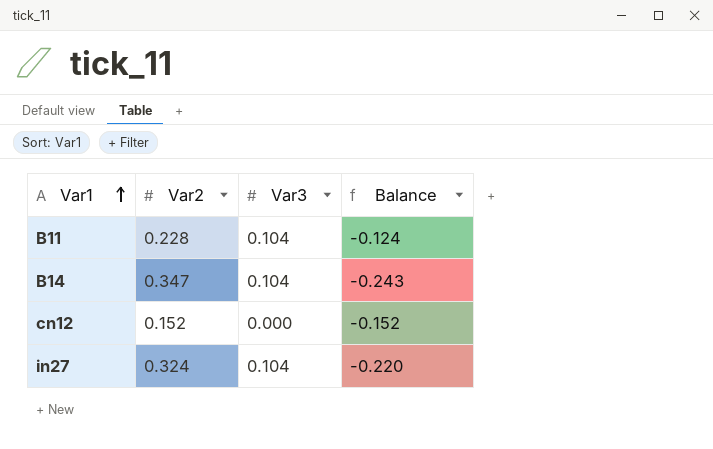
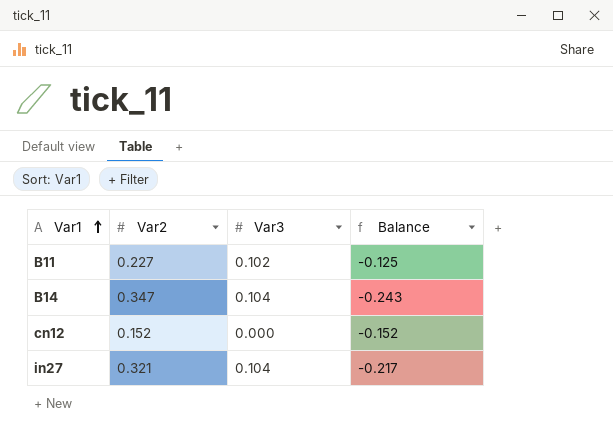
B11 | Var2: 0.228 -> 0.227
B11 | Var3: 0.104 -> 0.102
B11 | Balance: -0.124 -> -0.125
in27 | Var2: 0.324 -> 0.321
in27 | Balance: -0.220 -> -0.217

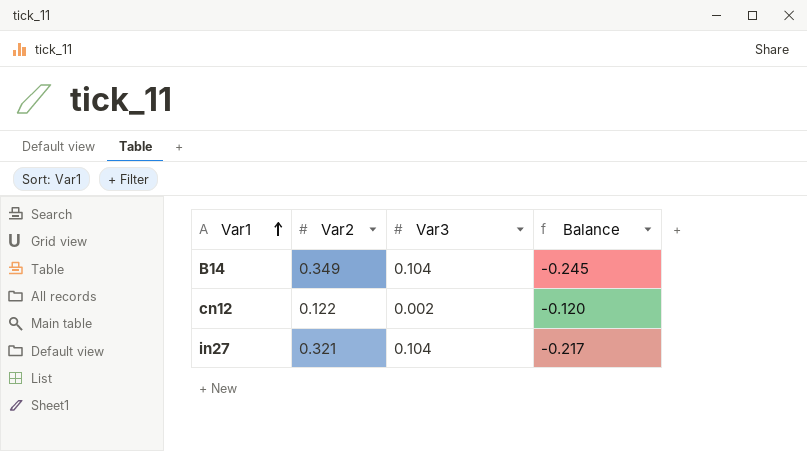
row B11: 0.227 | 0.102 | -0.125 -> none
B14 | Var2: 0.347 -> 0.349
B14 | Balance: -0.243 -> -0.245
cn12 | Var2: 0.152 -> 0.122
cn12 | Var3: 0.000 -> 0.002
cn12 | Balance: -0.152 -> -0.120

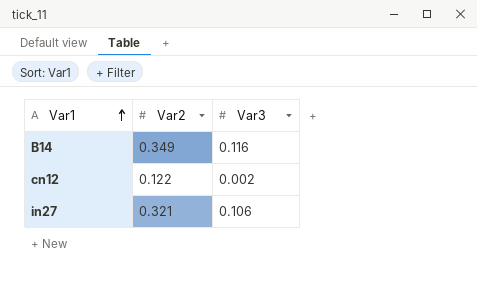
column Balance | formula: [Var3] - [Var2] -> none
B14 | Var3: 0.104 -> 0.116
in27 | Var3: 0.104 -> 0.106

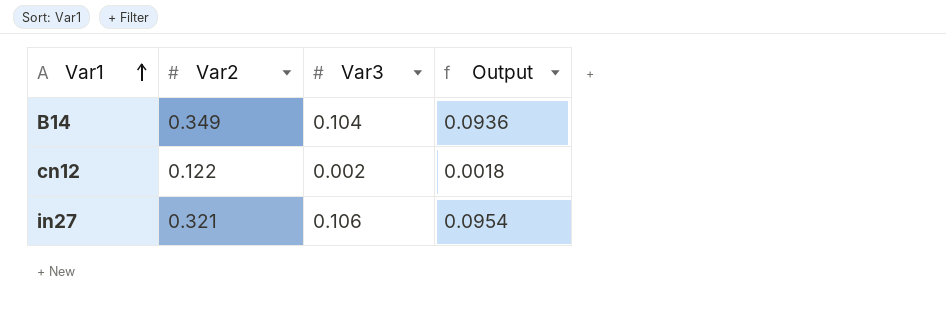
column Output | formula: none -> [Var3] * 0.9
B14 | Var3: 0.116 -> 0.104

